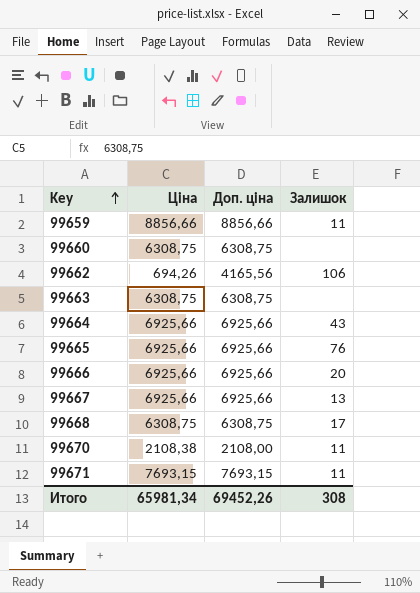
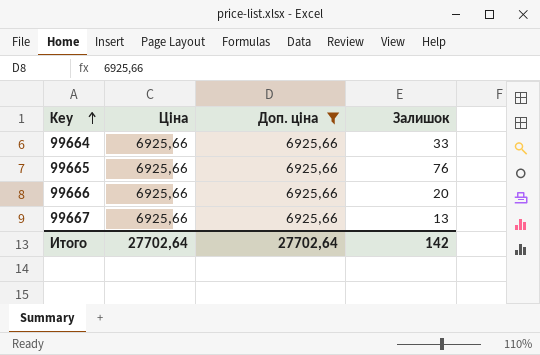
filter: none -> Доп. ціна = 6925,66
99664 | Залишок: 43 -> 33
Итого | Ціна: 65981,34 -> 27702,64
Итого | Доп. ціна: 69452,26 -> 27702,64
Итого | Залишок: 308 -> 142

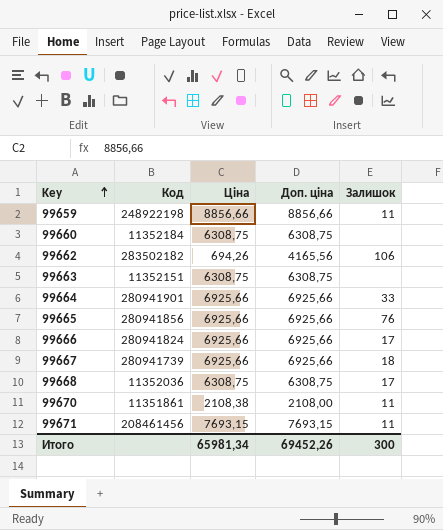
filter: Доп. ціна = 6925,66 -> none
column Код | position: none -> 2
99666 | Залишок: 20 -> 17
99667 | Залишок: 13 -> 18
Итого | Ціна: 27702,64 -> 65981,34
Итого | Доп. ціна: 27702,64 -> 69452,26
Итого | Залишок: 142 -> 300

